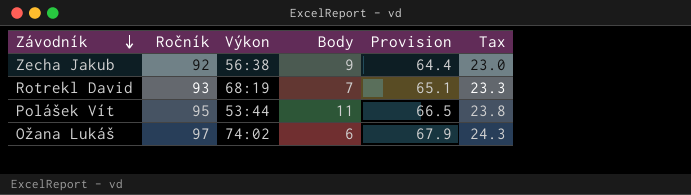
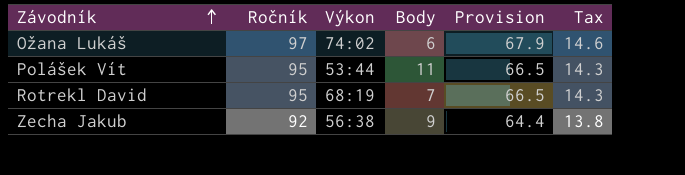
row order: Závodník descending -> Závodník ascending
column Tax | formula: [Ročník] * 0.25 -> [Ročník] * 0.15
Rotrekl David | Ročník: 93 -> 95
Rotrekl David | Provision: 65.1 -> 66.5

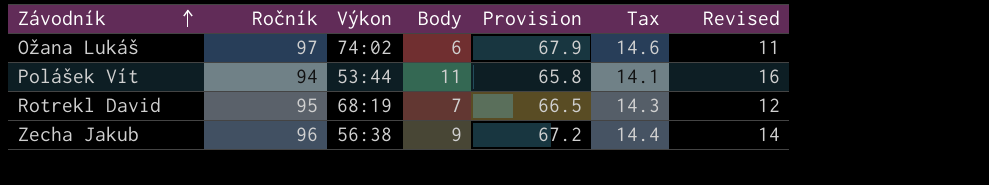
column Revised | formula: none -> [Body] + 5
Polášek Vít | Ročník: 95 -> 94
Polášek Vít | Provision: 66.5 -> 65.8
Polášek Vít | Tax: 14.3 -> 14.1
Zecha Jakub | Ročník: 92 -> 96
Zecha Jakub | Provision: 64.4 -> 67.2
Zecha Jakub | Tax: 13.8 -> 14.4

